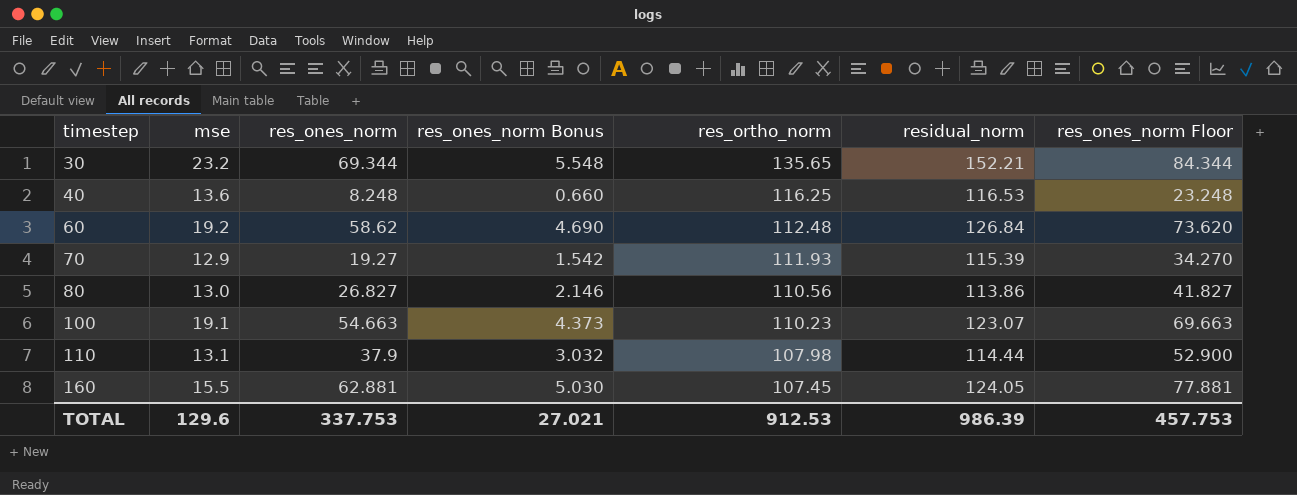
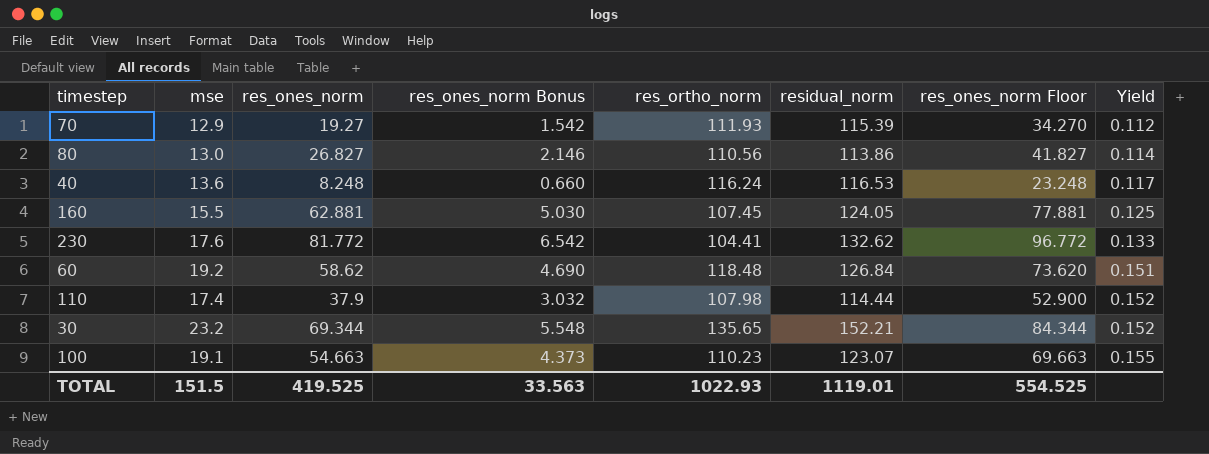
row order: timestep ascending -> Yield ascending
column Yield | formula: none -> [mse] / [residual_norm]
40 | res_ortho_norm: 116.25 -> 116.24
row 230: none -> 17.6 | 81.772 | 6.542 | 104.41 | 132.62 | 96.772 | 0.133
60 | res_ortho_norm: 112.48 -> 118.48
110 | mse: 13.1 -> 17.4
TOTAL | mse: 129.6 -> 151.5
TOTAL | res_ones_norm: 337.753 -> 419.525
TOTAL | res_ones_norm Bonus: 27.021 -> 33.563
TOTAL | res_ortho_norm: 912.53 -> 1022.93
TOTAL | residual_norm: 986.39 -> 1119.01
TOTAL | res_ones_norm Floor: 457.753 -> 554.525

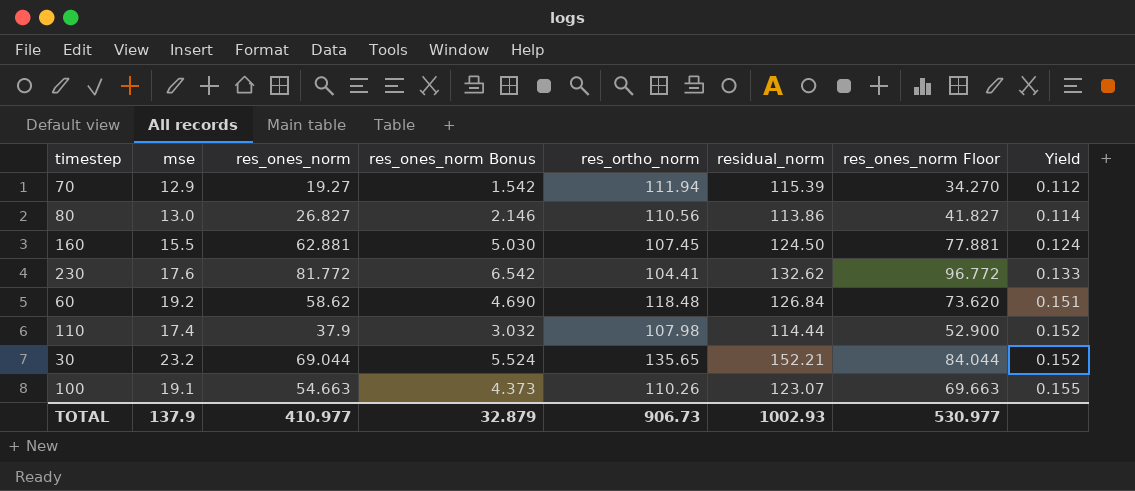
row 40: 13.6 | 8.248 | 0.660 | 116.24 | 116.53 | 23.248 | 0.117 -> none
70 | res_ortho_norm: 111.93 -> 111.94
160 | residual_norm: 124.05 -> 124.50
160 | Yield: 0.125 -> 0.124
30 | res_ones_norm: 69.344 -> 69.044
30 | res_ones_norm Bonus: 5.548 -> 5.524
30 | res_ones_norm Floor: 84.344 -> 84.044
100 | res_ortho_norm: 110.23 -> 110.26
TOTAL | mse: 151.5 -> 137.9
TOTAL | res_ones_norm: 419.525 -> 410.977
TOTAL | res_ones_norm Bonus: 33.563 -> 32.879
TOTAL | res_ortho_norm: 1022.93 -> 906.73
TOTAL | residual_norm: 1119.01 -> 1002.93
TOTAL | res_ones_norm Floor: 554.525 -> 530.977

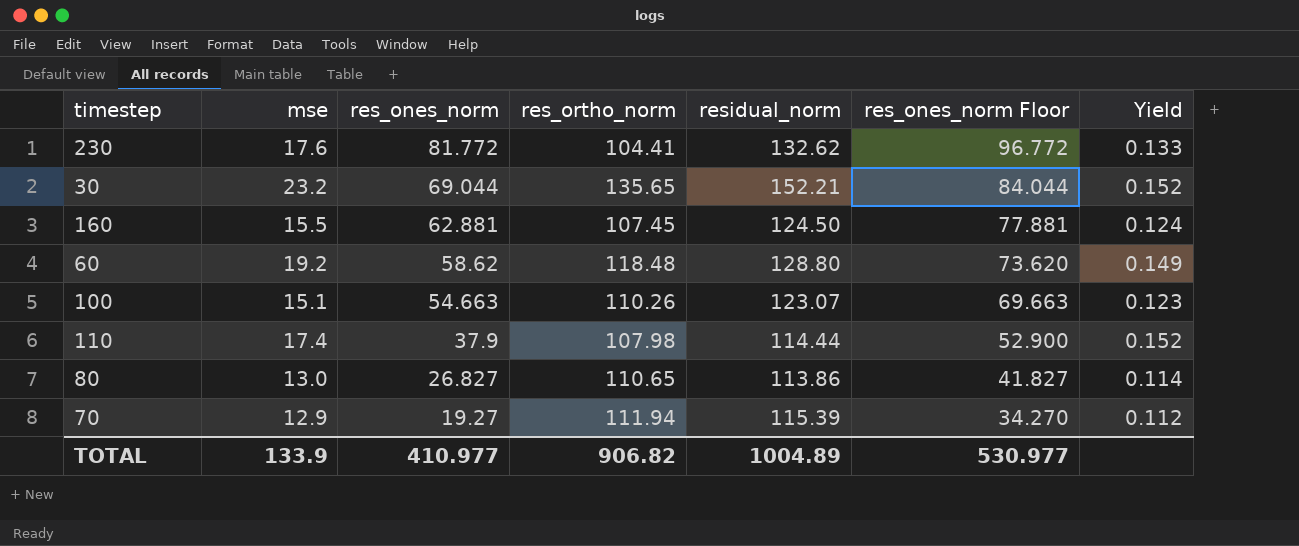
row order: Yield ascending -> res_ones_norm descending
column res_ones_norm Bonus | formula: [res_ones_norm] * 0.08 -> none
60 | residual_norm: 126.84 -> 128.80
60 | Yield: 0.151 -> 0.149
100 | mse: 19.1 -> 15.1
100 | Yield: 0.155 -> 0.123
80 | res_ortho_norm: 110.56 -> 110.65
TOTAL | mse: 137.9 -> 133.9
TOTAL | res_ortho_norm: 906.73 -> 906.82
TOTAL | residual_norm: 1002.93 -> 1004.89

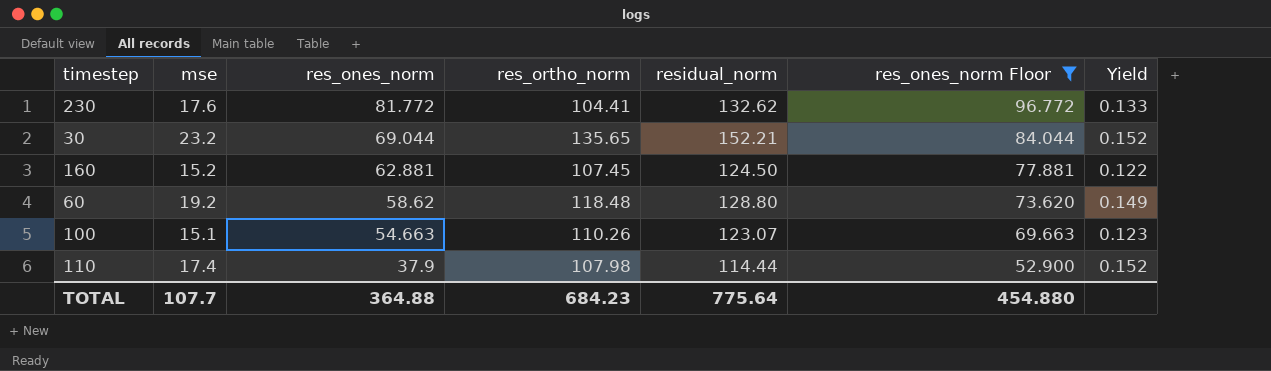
filter: none -> res_ones_norm Floor >= 52.900
160 | mse: 15.5 -> 15.2
160 | Yield: 0.124 -> 0.122
TOTAL | mse: 133.9 -> 107.7
TOTAL | res_ones_norm: 410.977 -> 364.88
TOTAL | res_ortho_norm: 906.82 -> 684.23
TOTAL | residual_norm: 1004.89 -> 775.64
TOTAL | res_ones_norm Floor: 530.977 -> 454.880

